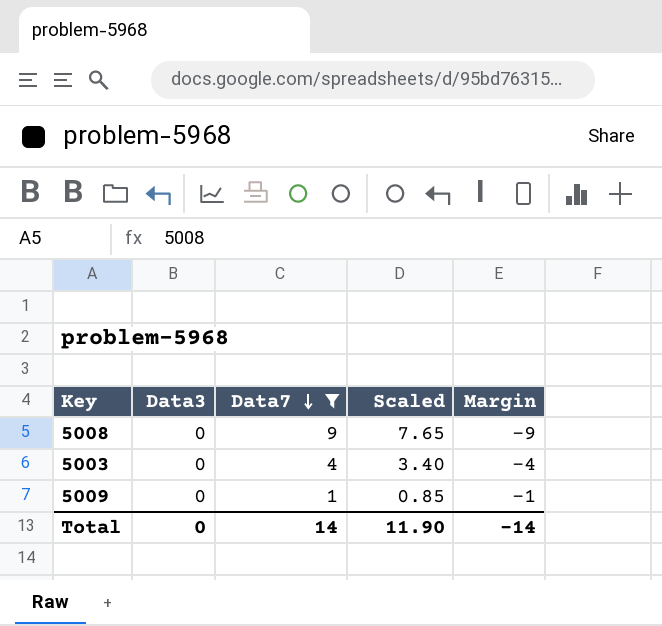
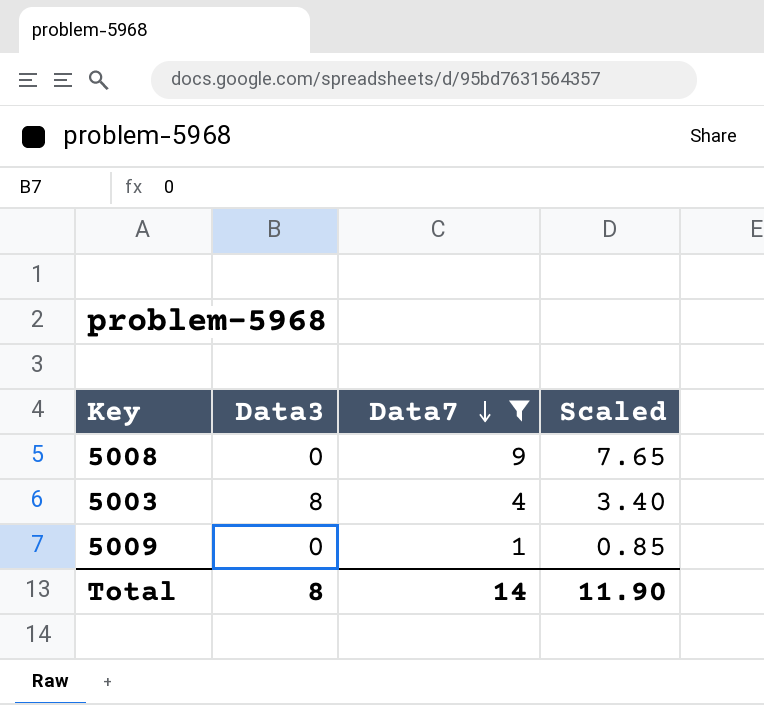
column Margin | formula: [Data3] - [Data7] -> none
5003 | Data3: 0 -> 8
Total | Data3: 0 -> 8

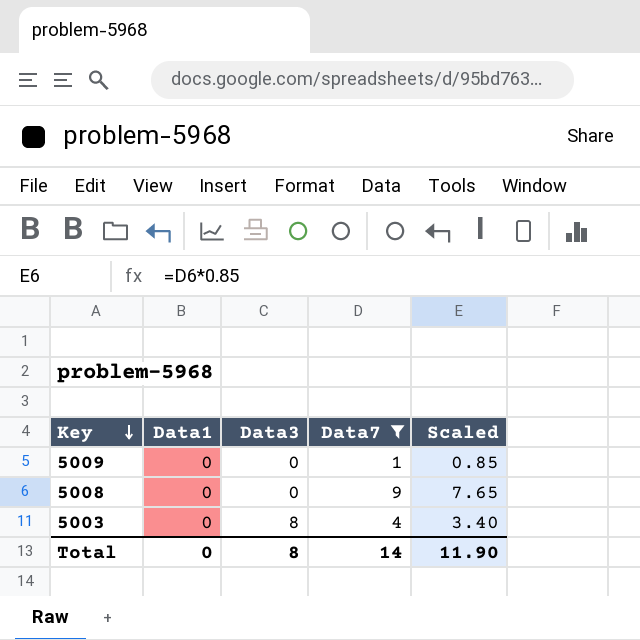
row order: Data7 descending -> Key descending
column Data1 | position: none -> 2

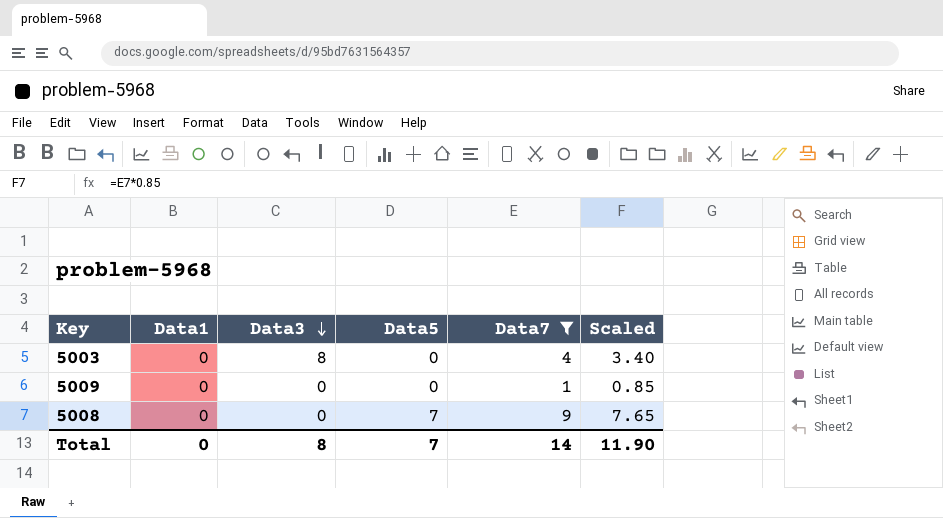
row order: Key descending -> Data3 descending
column Data5 | position: none -> 4

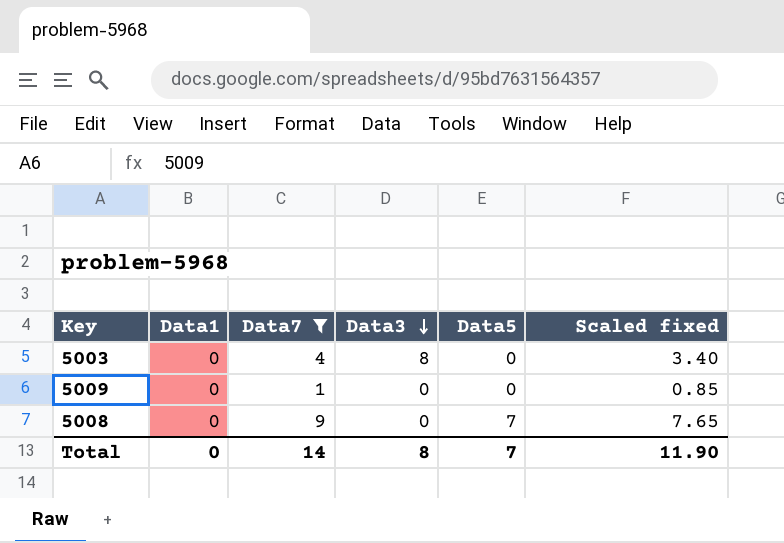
column Data7 | position: 5 -> 3
column name: Scaled -> Scaled fixed

